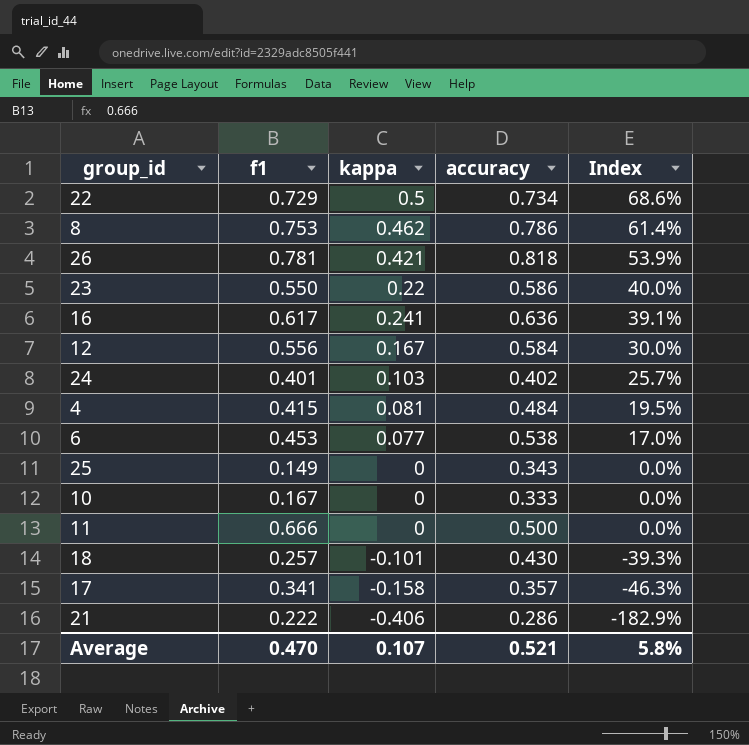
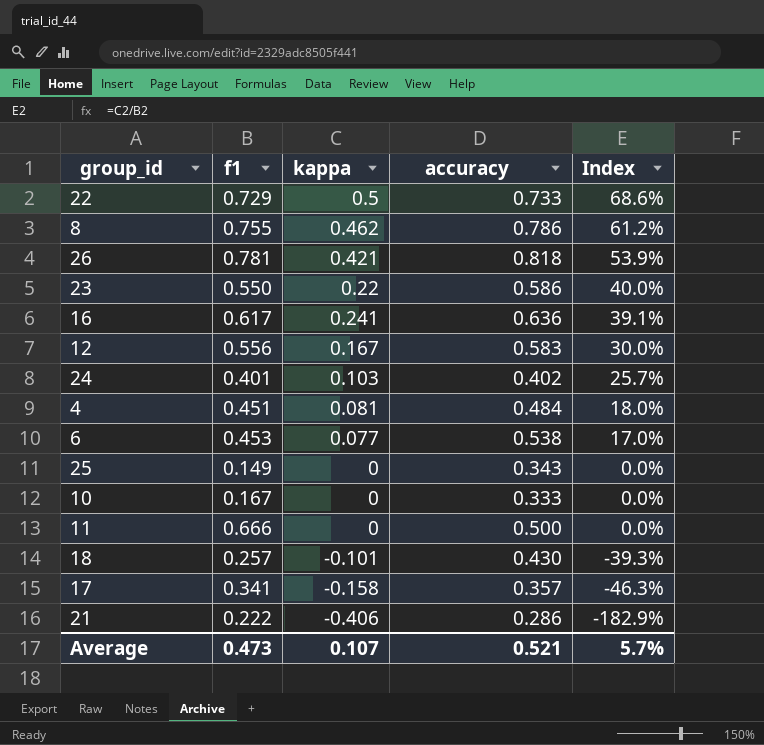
22 | accuracy: 0.734 -> 0.733
8 | f1: 0.753 -> 0.755
8 | Index: 61.4% -> 61.2%
12 | accuracy: 0.584 -> 0.583
4 | f1: 0.415 -> 0.451
4 | Index: 19.5% -> 18.0%
Average | f1: 0.470 -> 0.473
Average | Index: 5.8% -> 5.7%

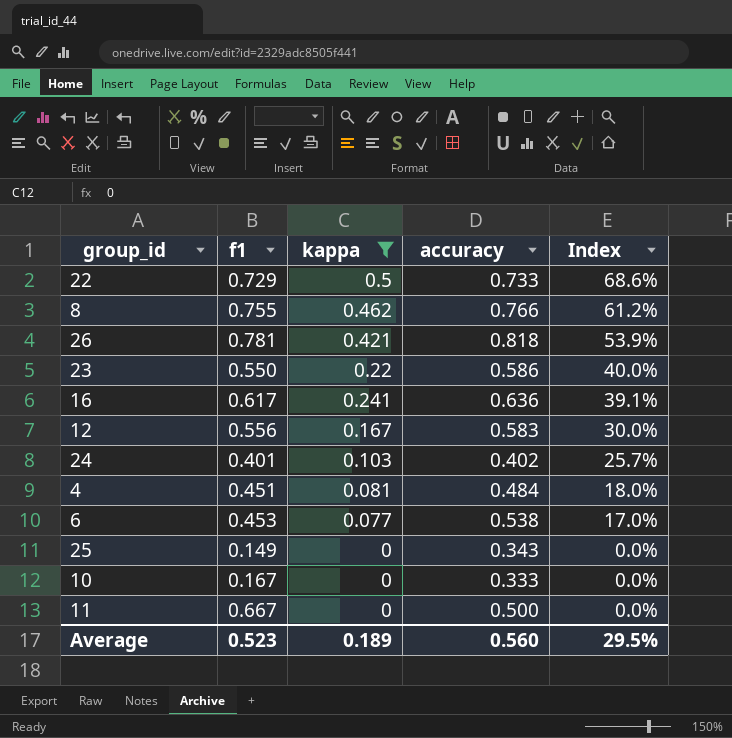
filter: none -> kappa >= 0
8 | accuracy: 0.786 -> 0.766
11 | f1: 0.666 -> 0.667
Average | f1: 0.473 -> 0.523
Average | kappa: 0.107 -> 0.189
Average | accuracy: 0.521 -> 0.560
Average | Index: 5.7% -> 29.5%

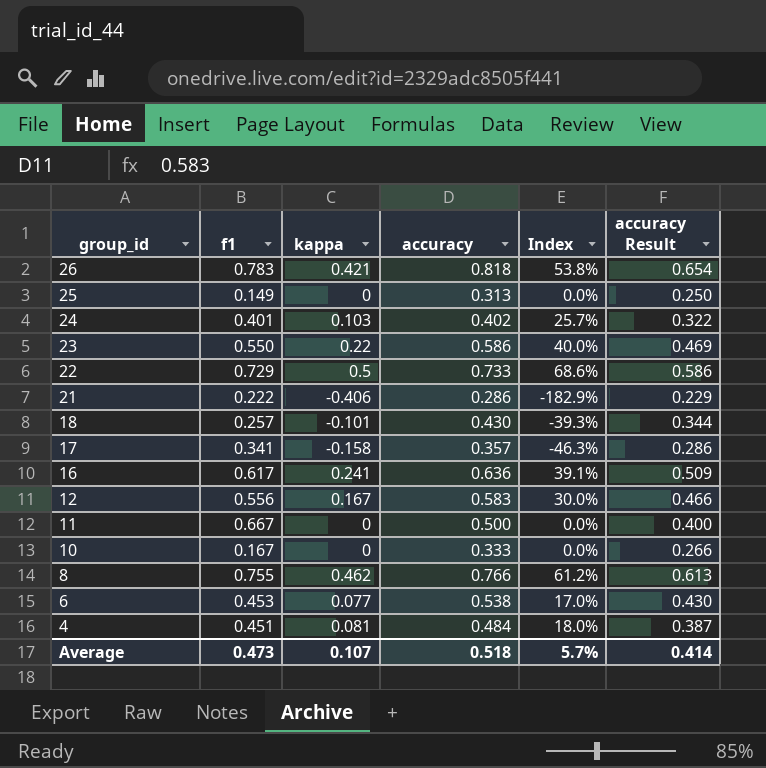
filter: kappa >= 0 -> none
row order: Index descending -> group_id descending
column accuracy Result | formula: none -> [accuracy] * 0.8
26 | f1: 0.781 -> 0.783
26 | Index: 53.9% -> 53.8%
25 | accuracy: 0.343 -> 0.313
Average | f1: 0.523 -> 0.473
Average | kappa: 0.189 -> 0.107
Average | accuracy: 0.560 -> 0.518
Average | Index: 29.5% -> 5.7%

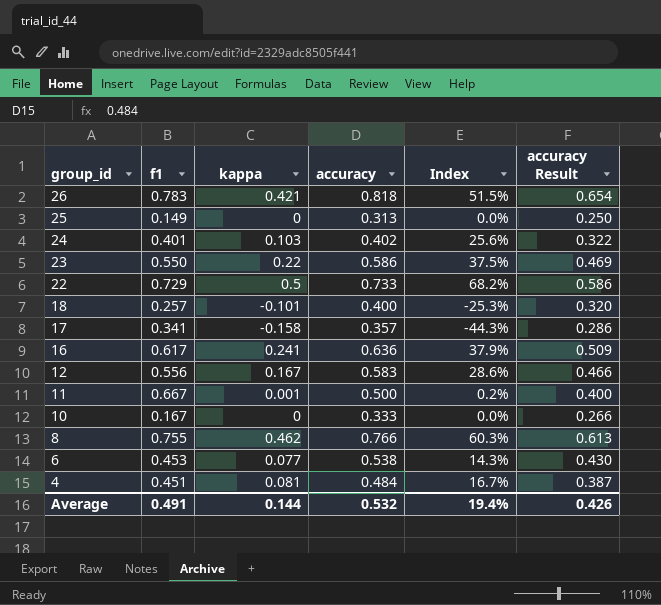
column Index | formula: [kappa] / [f1] -> [kappa] / [accuracy]
row 21: 0.222 | -0.406 | 0.286 | -182.9% | 0.229 -> none
18 | accuracy: 0.430 -> 0.400
18 | accuracy Result: 0.344 -> 0.320
11 | kappa: 0 -> 0.001
Average | f1: 0.473 -> 0.491
Average | kappa: 0.107 -> 0.144
Average | accuracy: 0.518 -> 0.532
Average | Index: 5.7% -> 19.4%
Average | accuracy Result: 0.414 -> 0.426

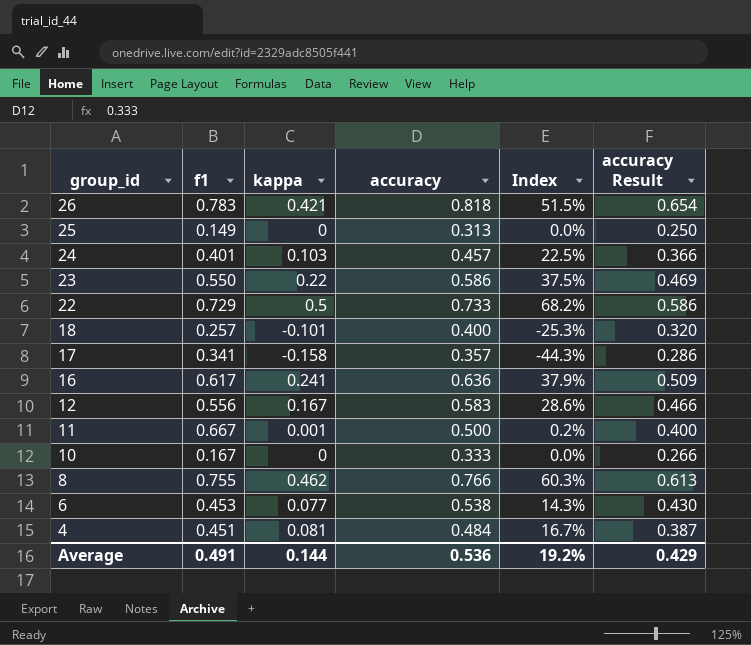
24 | accuracy: 0.402 -> 0.457
24 | Index: 25.6% -> 22.5%
24 | accuracy Result: 0.322 -> 0.366
Average | accuracy: 0.532 -> 0.536
Average | Index: 19.4% -> 19.2%
Average | accuracy Result: 0.426 -> 0.429

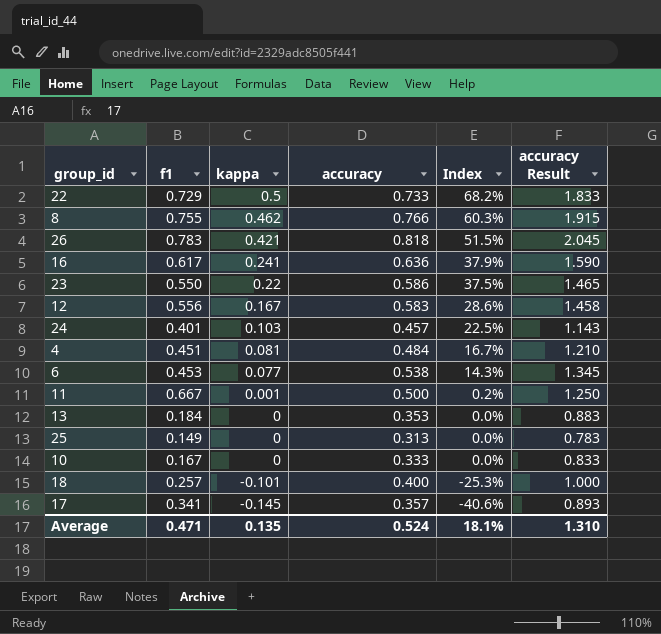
row order: group_id descending -> kappa descending
column accuracy Result | formula: [accuracy] * 0.8 -> [accuracy] * 2.5
row 13: none -> 0.184 | 0 | 0.353 | 0.0% | 0.883
17 | kappa: -0.158 -> -0.145
17 | Index: -44.3% -> -40.6%
Average | f1: 0.491 -> 0.471
Average | kappa: 0.144 -> 0.135
Average | accuracy: 0.536 -> 0.524
Average | Index: 19.2% -> 18.1%
Average | accuracy Result: 0.429 -> 1.310

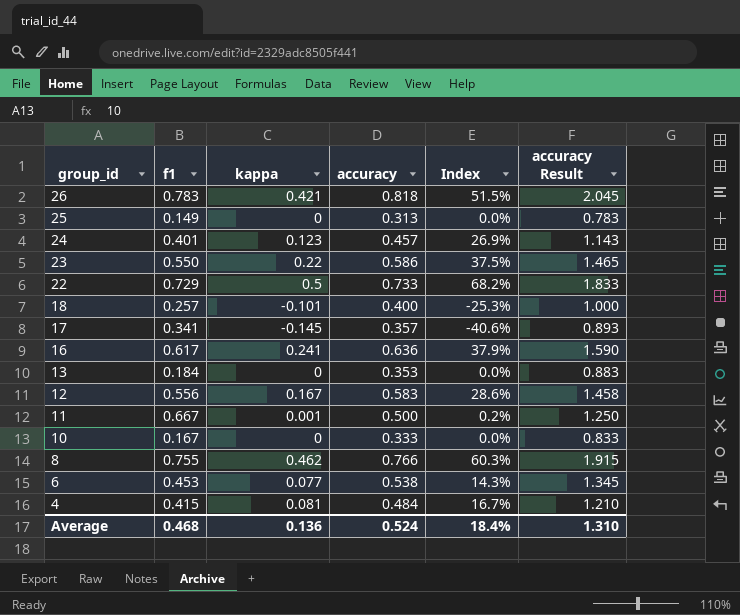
row order: kappa descending -> group_id descending
24 | kappa: 0.103 -> 0.123
24 | Index: 22.5% -> 26.9%
4 | f1: 0.451 -> 0.415
Average | f1: 0.471 -> 0.468
Average | kappa: 0.135 -> 0.136
Average | Index: 18.1% -> 18.4%

